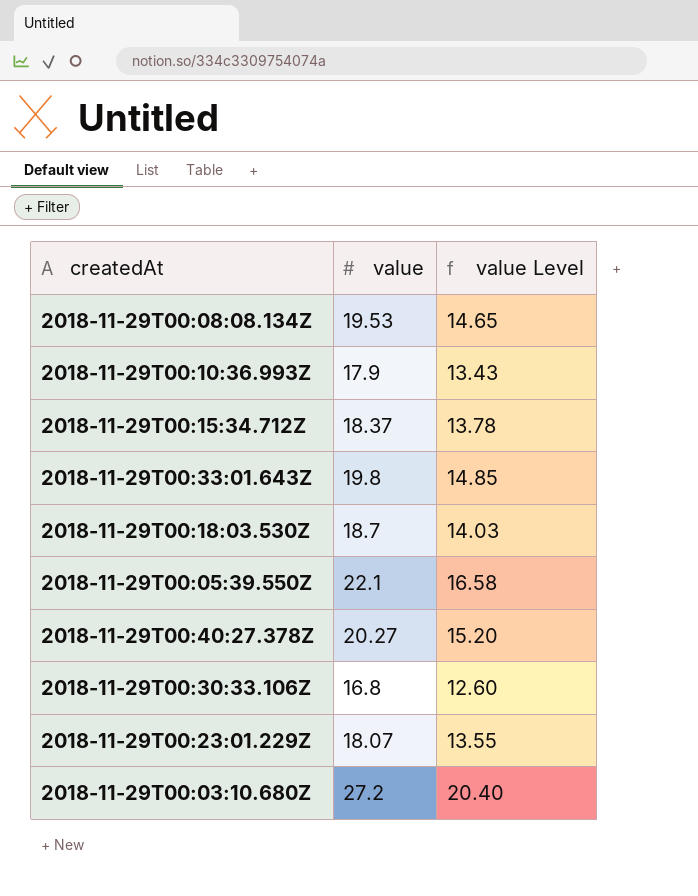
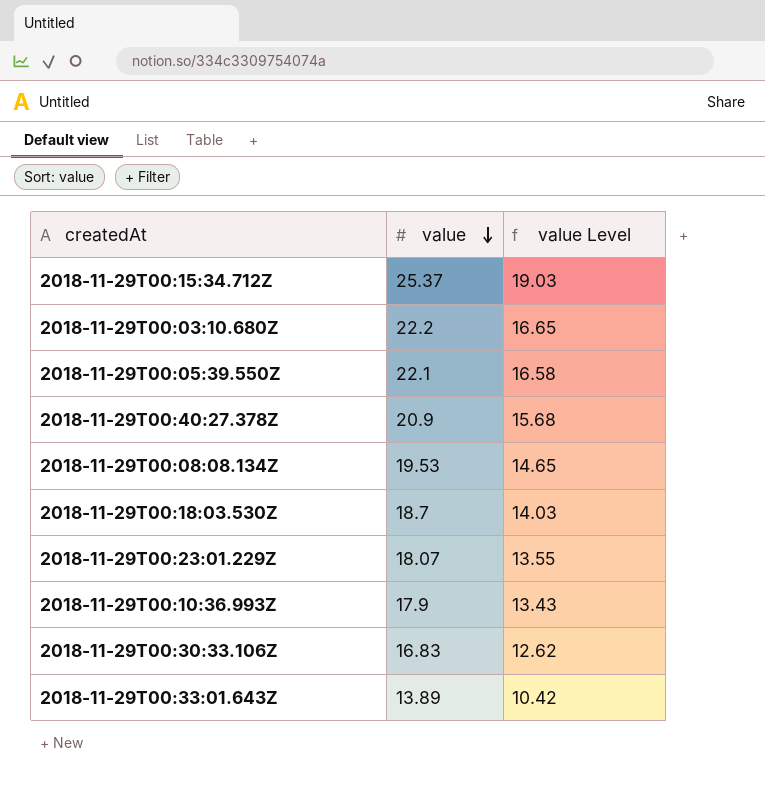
row order: none -> value descending
2018-11-29T00:15:34.712Z | value: 18.37 -> 25.37
2018-11-29T00:15:34.712Z | value Level: 13.78 -> 19.03
2018-11-29T00:03:10.680Z | value: 27.2 -> 22.2
2018-11-29T00:03:10.680Z | value Level: 20.40 -> 16.65
2018-11-29T00:40:27.378Z | value: 20.27 -> 20.9
2018-11-29T00:40:27.378Z | value Level: 15.20 -> 15.68
2018-11-29T00:30:33.106Z | value: 16.8 -> 16.83
2018-11-29T00:30:33.106Z | value Level: 12.60 -> 12.62
2018-11-29T00:33:01.643Z | value: 19.8 -> 13.89
2018-11-29T00:33:01.643Z | value Level: 14.85 -> 10.42

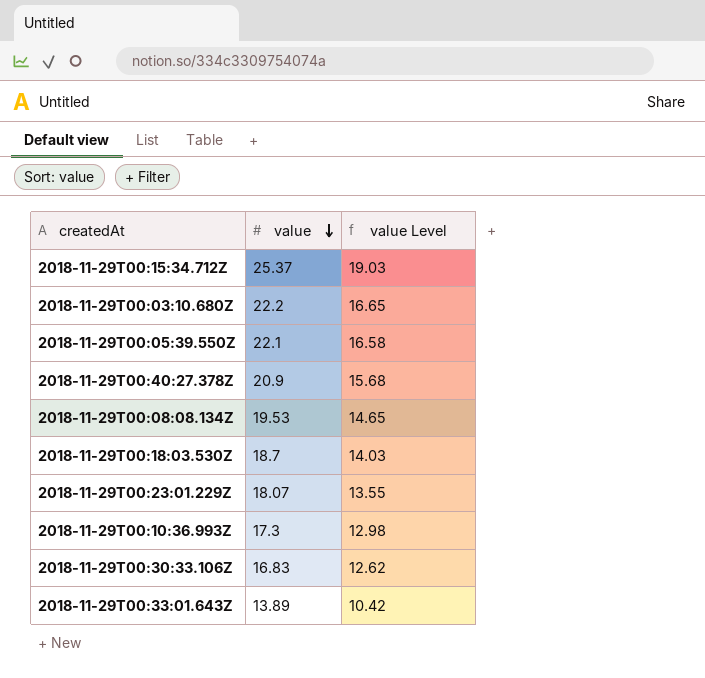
2018-11-29T00:10:36.993Z | value: 17.9 -> 17.3
2018-11-29T00:10:36.993Z | value Level: 13.43 -> 12.98

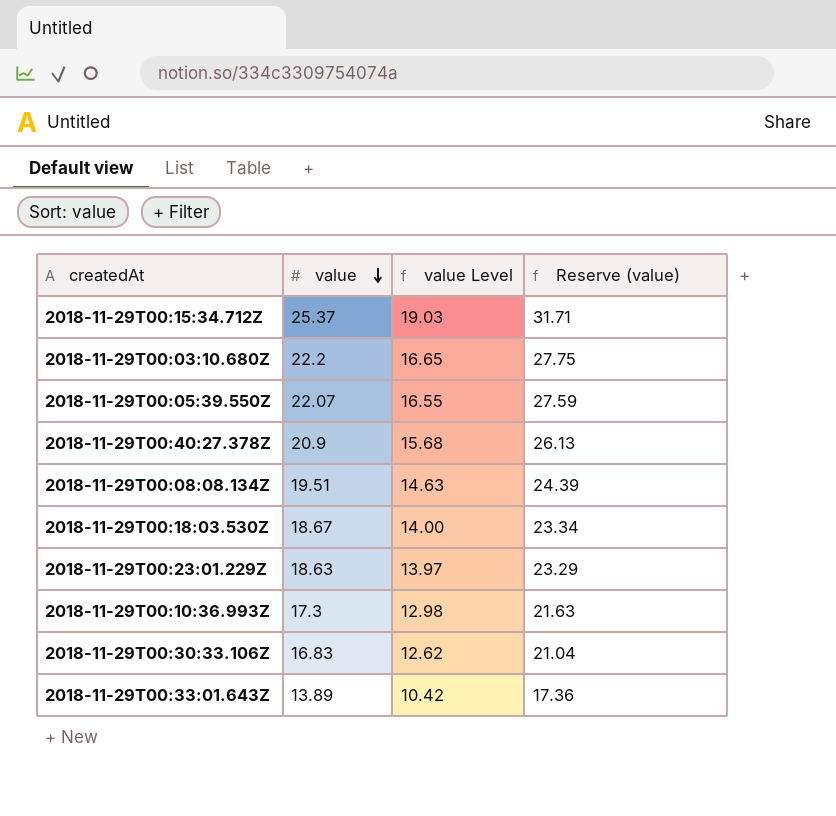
column Reserve (value) | formula: none -> [value] * 1.25
2018-11-29T00:05:39.550Z | value: 22.1 -> 22.07
2018-11-29T00:05:39.550Z | value Level: 16.58 -> 16.55
2018-11-29T00:08:08.134Z | value: 19.53 -> 19.51
2018-11-29T00:08:08.134Z | value Level: 14.65 -> 14.63
2018-11-29T00:18:03.530Z | value: 18.7 -> 18.67
2018-11-29T00:18:03.530Z | value Level: 14.03 -> 14.00
2018-11-29T00:23:01.229Z | value: 18.07 -> 18.63
2018-11-29T00:23:01.229Z | value Level: 13.55 -> 13.97

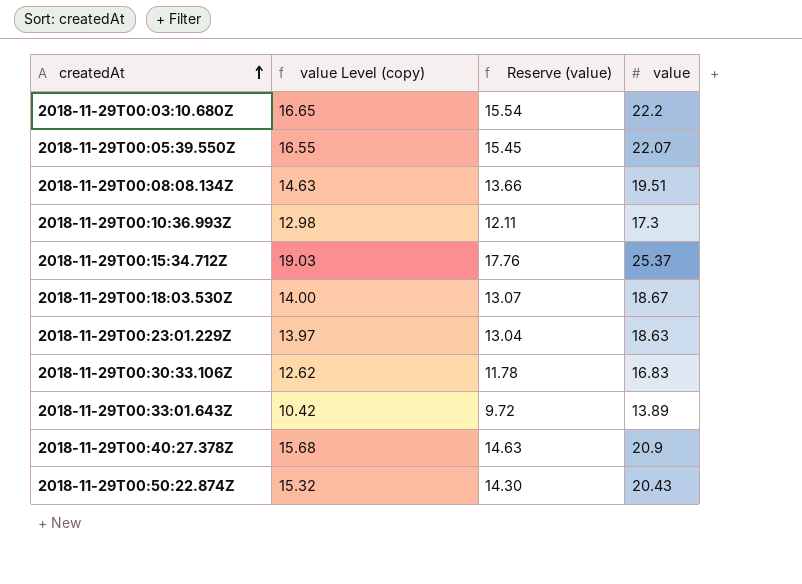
row order: value descending -> createdAt ascending
column name: value Level -> value Level (copy)
column Reserve (value) | formula: [value] * 1.25 -> [value] * 0.7
column value | position: 2 -> 4
row 2018-11-29T00:50:22.874Z: none -> 15.32 | 14.30 | 20.43

